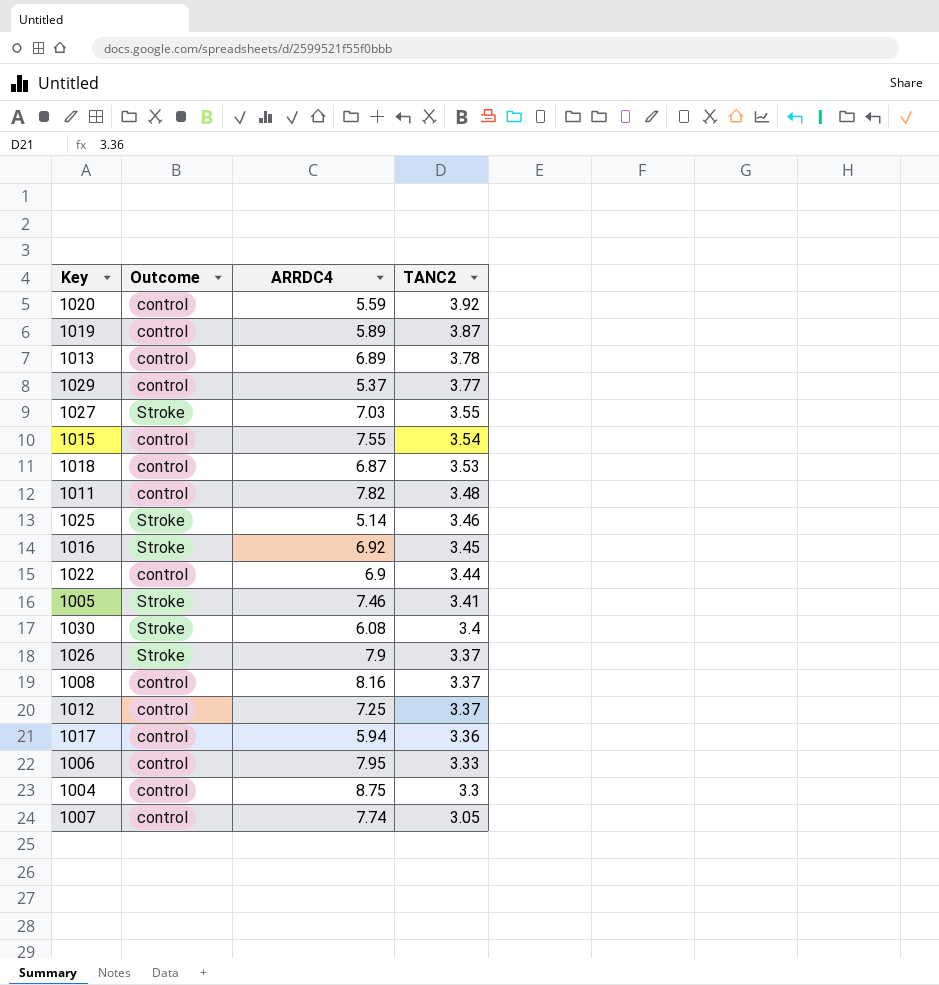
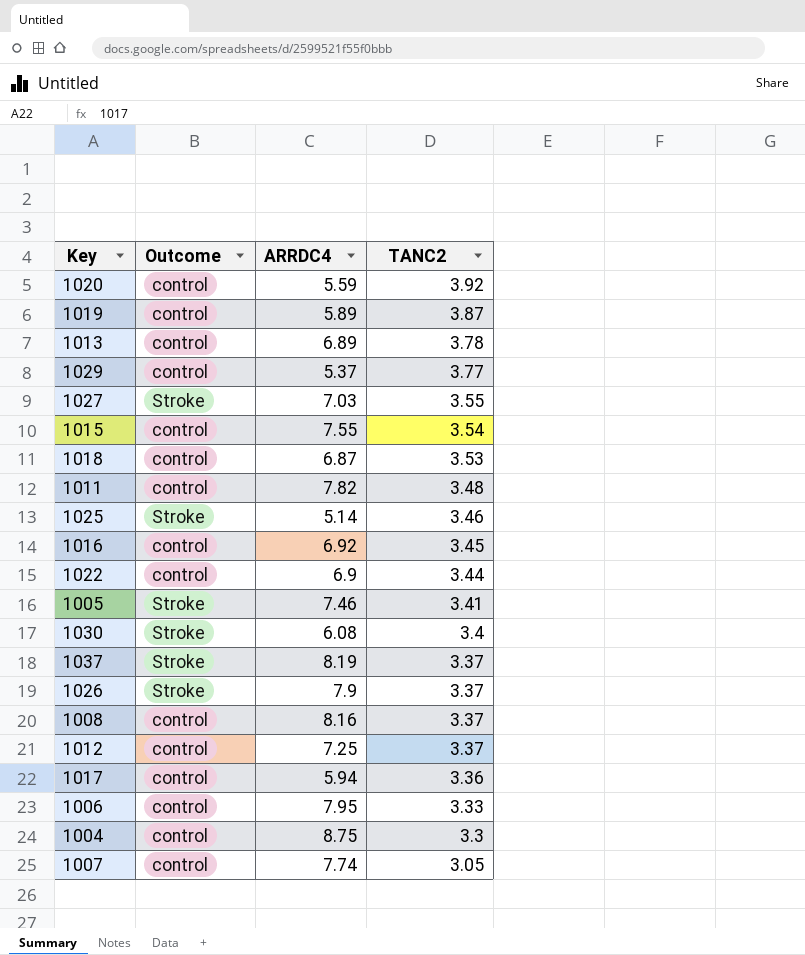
1016 | Outcome: Stroke -> control
row 1037: none -> Stroke | 8.19 | 3.37

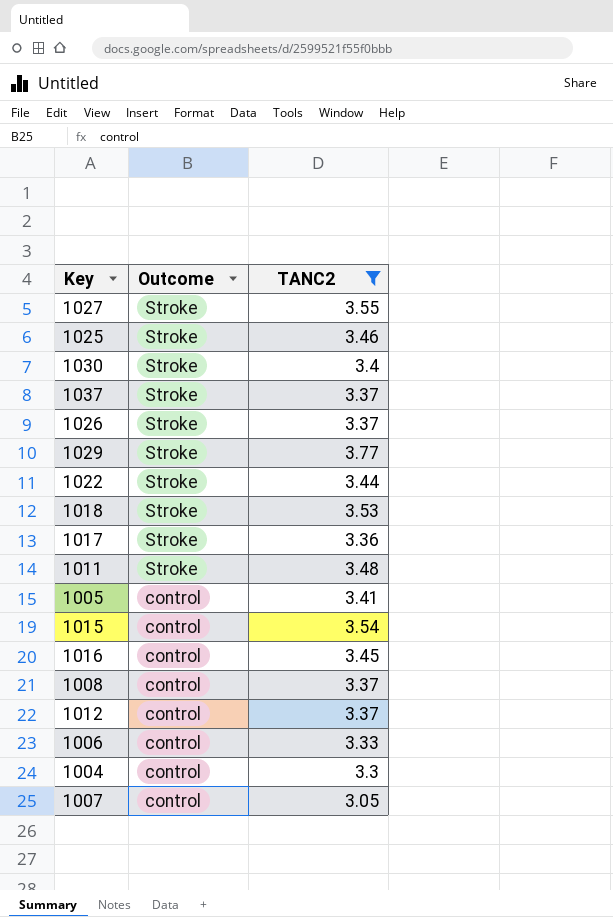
filter: none -> TANC2 <= 3.77
row order: TANC2 descending -> Outcome descending
column ARRDC4 | position: 3 -> none
1029 | Outcome: control -> Stroke
1022 | Outcome: control -> Stroke
1018 | Outcome: control -> Stroke
1017 | Outcome: control -> Stroke
1011 | Outcome: control -> Stroke
1005 | Outcome: Stroke -> control

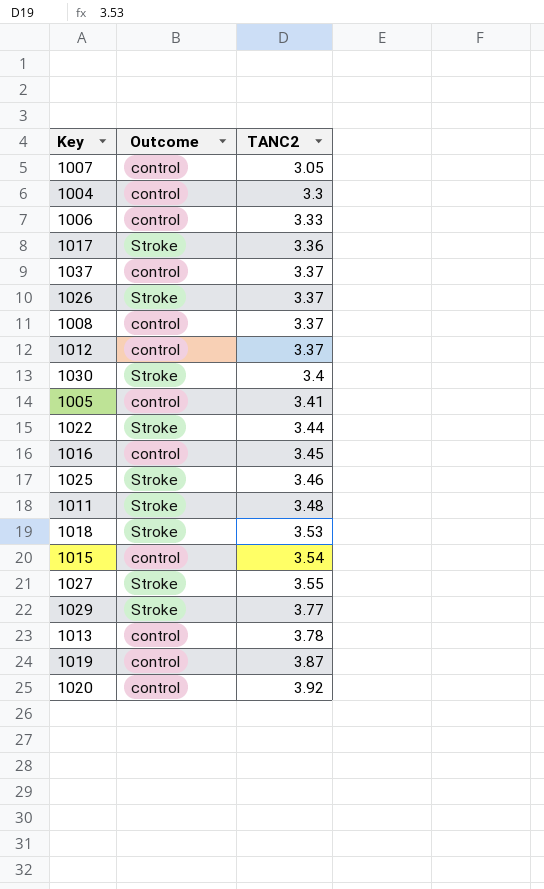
filter: TANC2 <= 3.77 -> none
row order: Outcome descending -> TANC2 ascending
1037 | Outcome: Stroke -> control

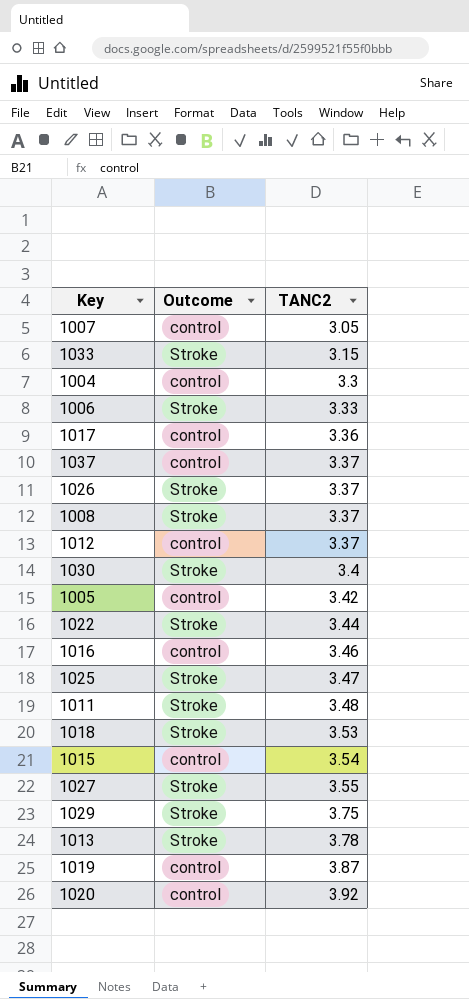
row 1033: none -> Stroke | 3.15
1006 | Outcome: control -> Stroke
1017 | Outcome: Stroke -> control
1008 | Outcome: control -> Stroke
1005 | TANC2: 3.41 -> 3.42
1016 | TANC2: 3.45 -> 3.46
1025 | TANC2: 3.46 -> 3.47
1029 | TANC2: 3.77 -> 3.75
1013 | Outcome: control -> Stroke

